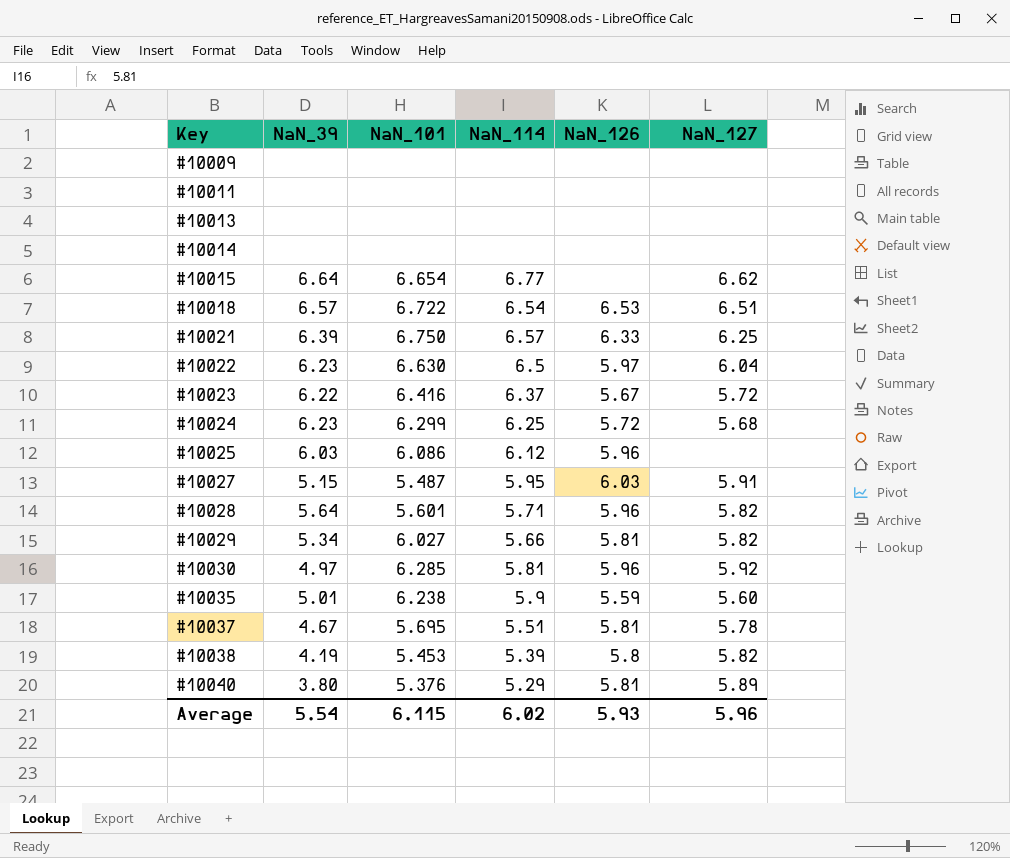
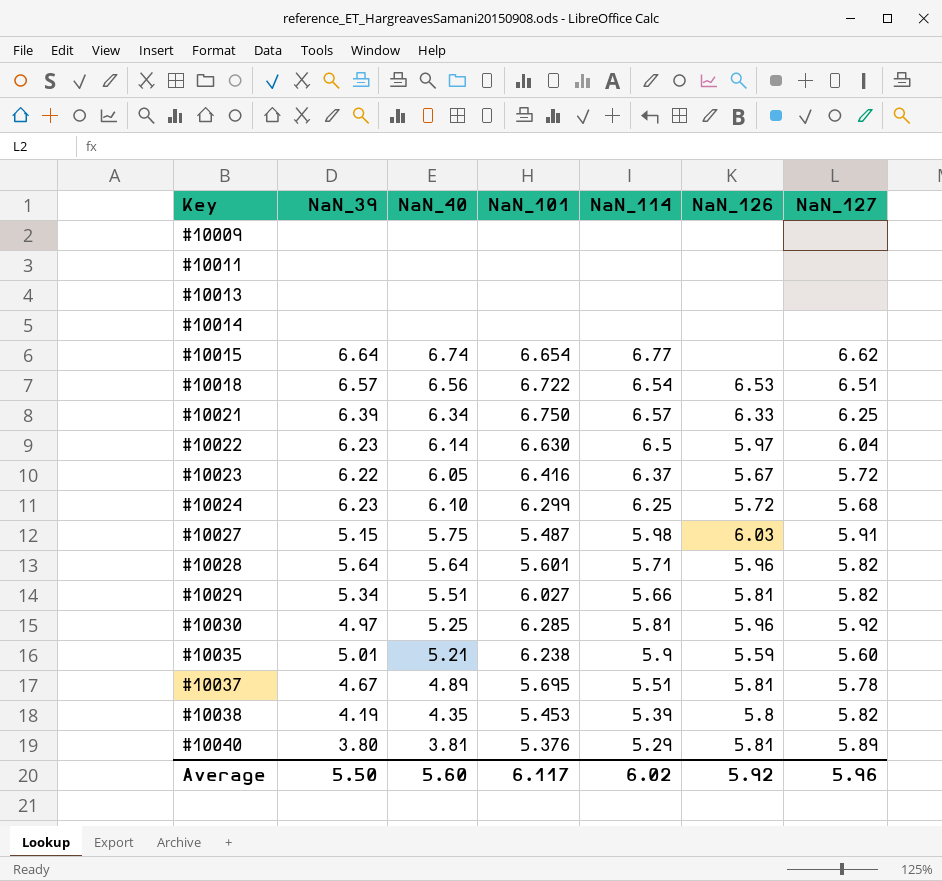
column NaN_40 | position: none -> 3
row #10025: 6.03 | 6.086 | 6.12 | 5.96 | none -> none
#10027 | NaN_114: 5.95 -> 5.98
Average | NaN_39: 5.54 -> 5.50
Average | NaN_101: 6.115 -> 6.117
Average | NaN_126: 5.93 -> 5.92

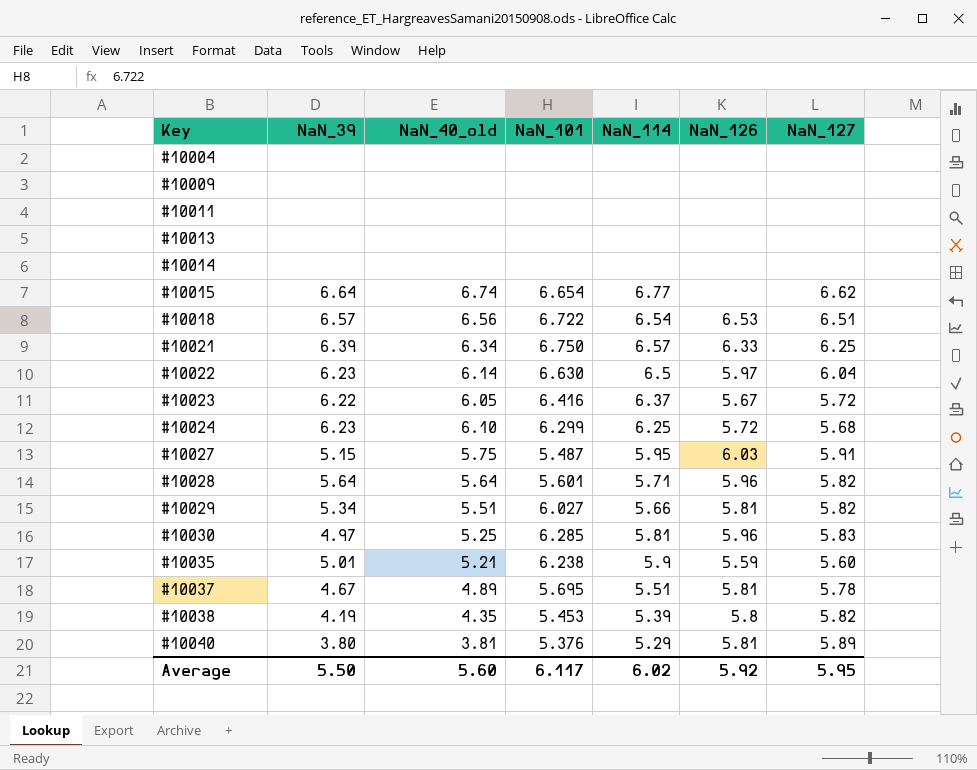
column name: NaN_40 -> NaN_40_old
row #10004: none -> none | none | none | none | none | none
#10027 | NaN_114: 5.98 -> 5.95
#10030 | NaN_127: 5.92 -> 5.83
Average | NaN_127: 5.96 -> 5.95

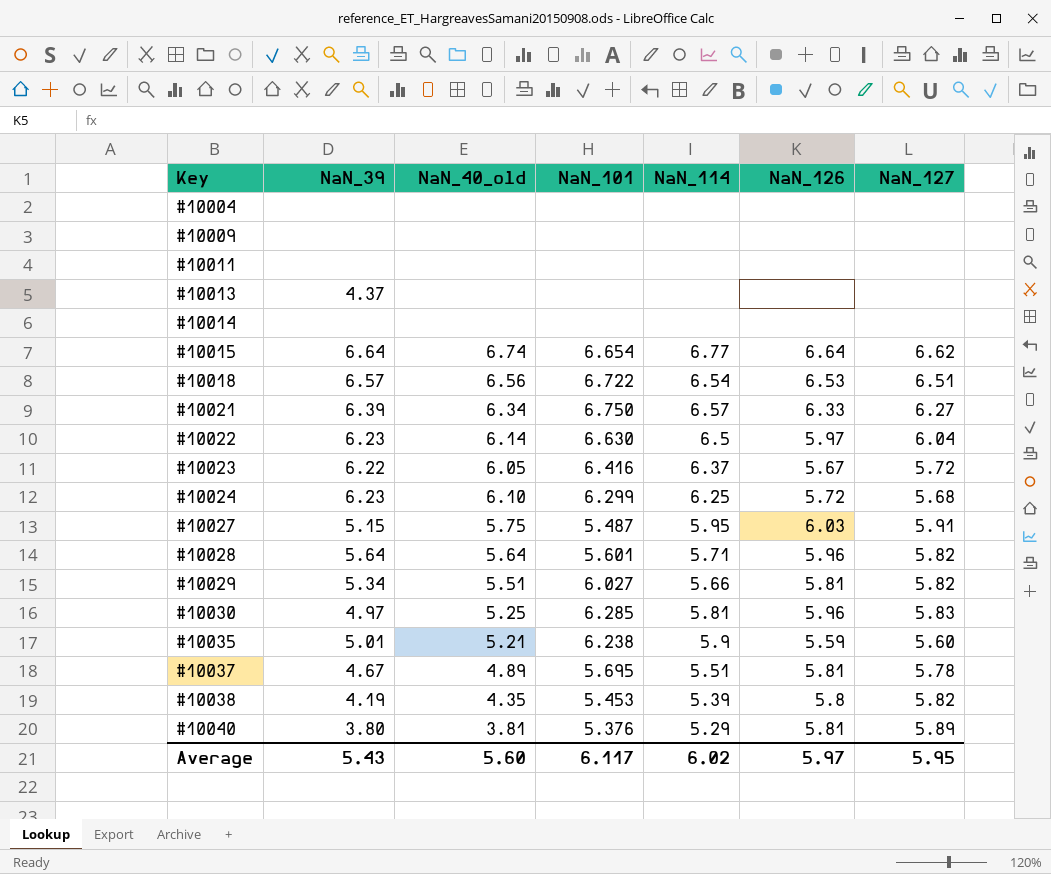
#10013 | NaN_39: none -> 4.37
#10015 | NaN_126: none -> 6.64
#10021 | NaN_127: 6.25 -> 6.27
Average | NaN_39: 5.50 -> 5.43
Average | NaN_126: 5.92 -> 5.97

